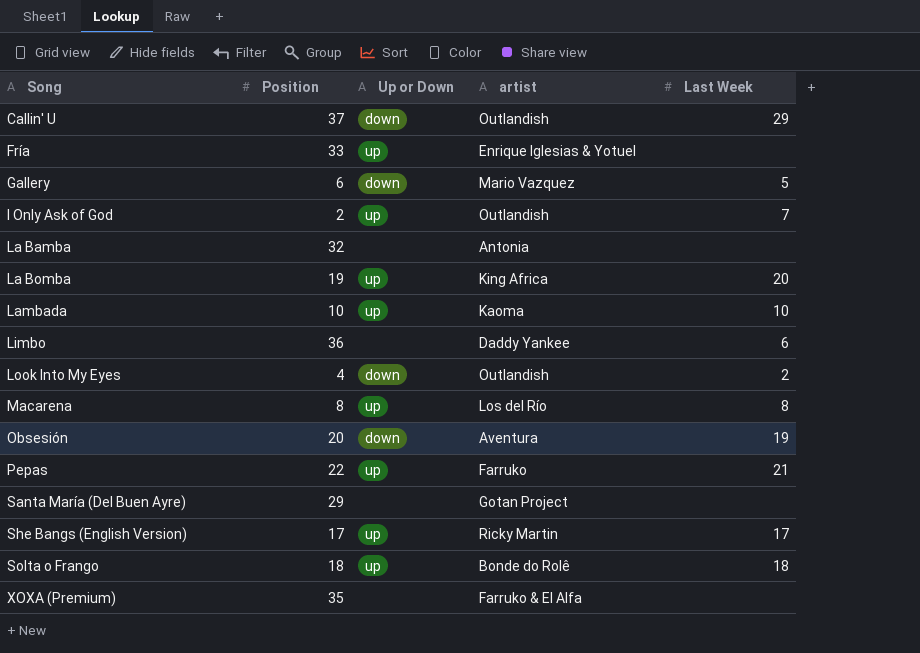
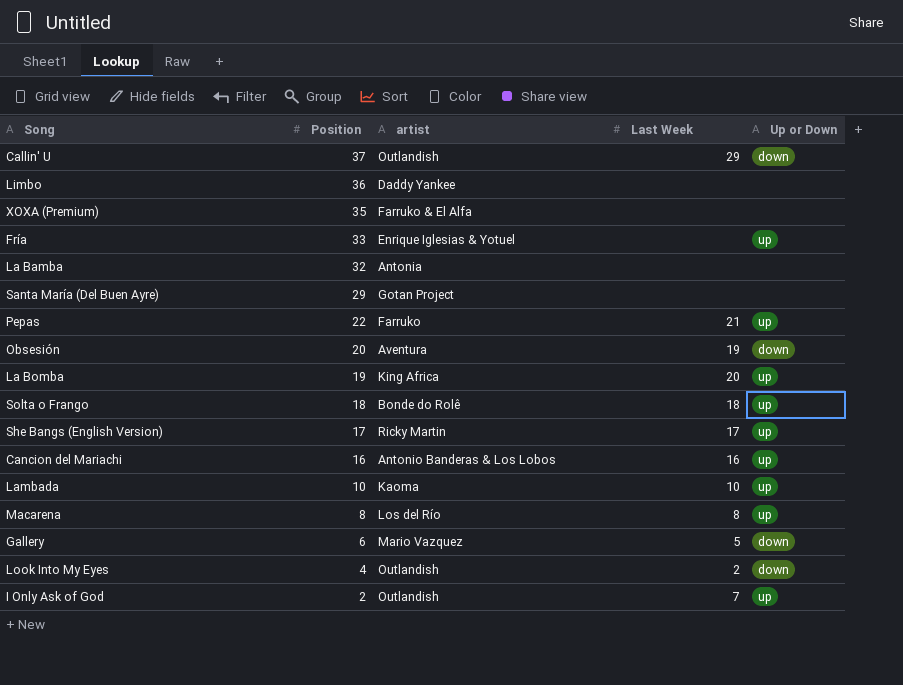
row order: Song ascending -> Position descending
column Up or Down | position: 3 -> 5
Limbo | Last Week: 6 -> none
row Cancion del Mariachi: none -> 16 | Antonio Banderas & Los Lobos | 16 | up

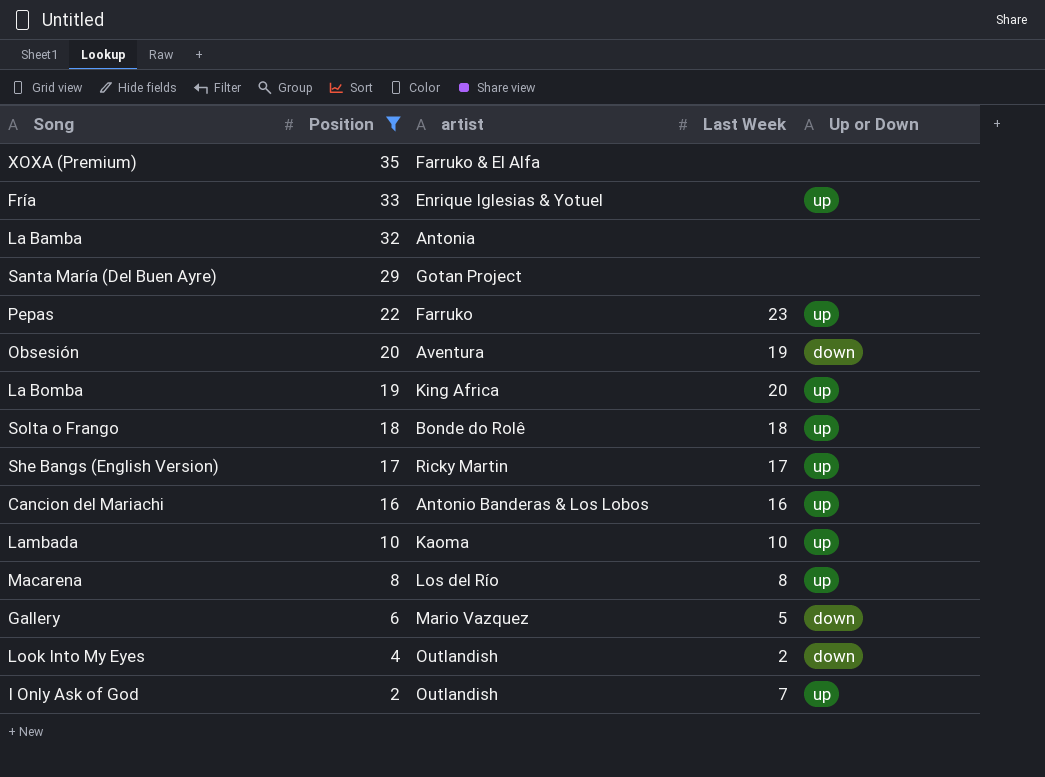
filter: none -> Position <= 35
Pepas | Last Week: 21 -> 23

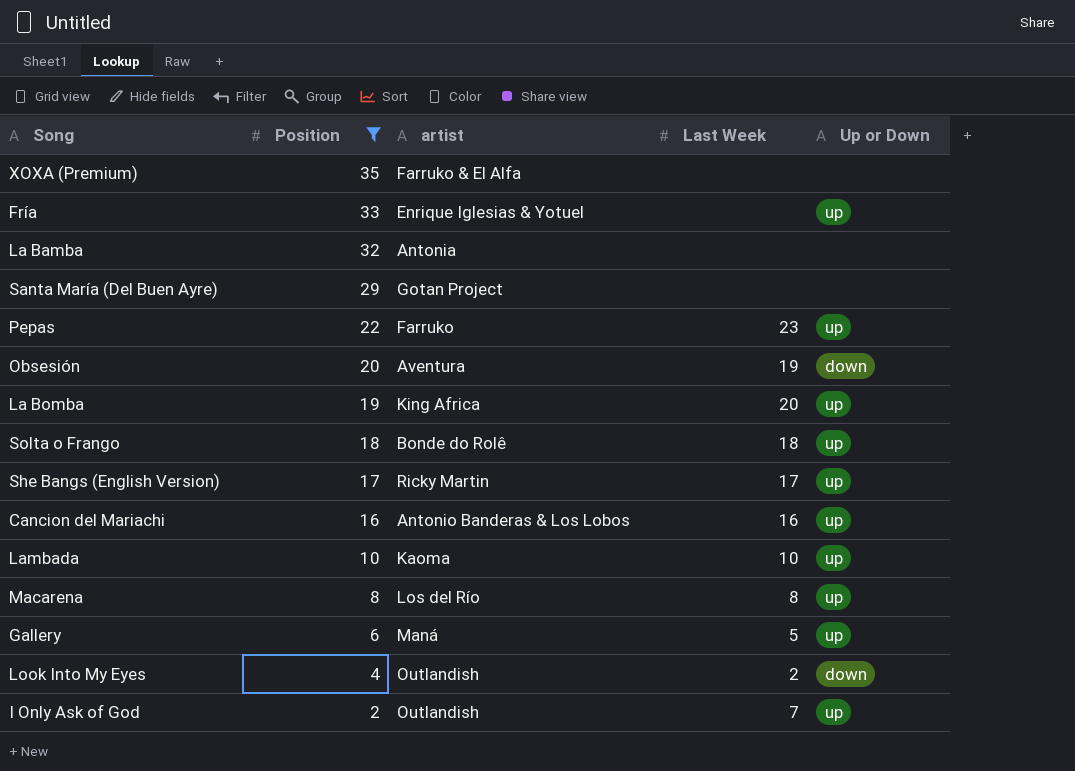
Gallery | artist: Mario Vazquez -> Maná
Gallery | Up or Down: down -> up

